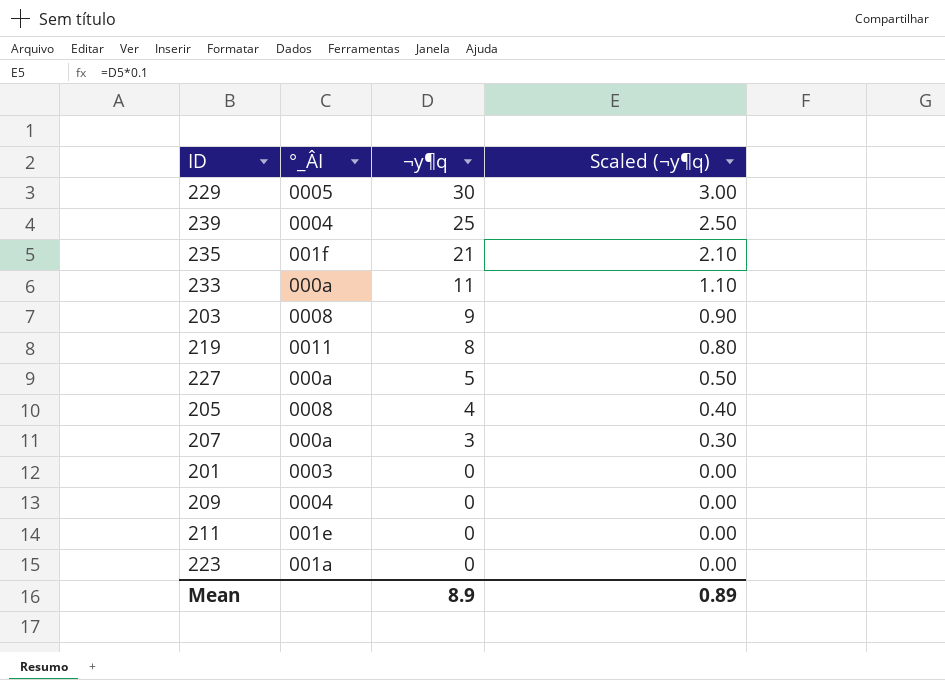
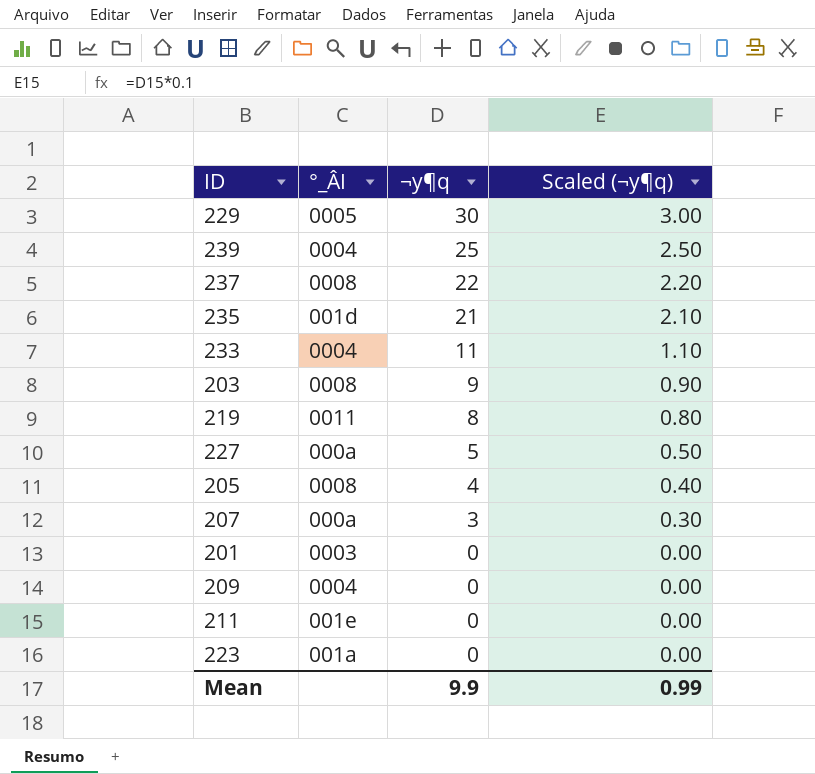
row 237: none -> 0008 | 22 | 2.20
235 | °_ÂI: 001f -> 001d
233 | °_ÂI: 000a -> 0004
Mean | ¬y¶q: 8.9 -> 9.9
Mean | Scaled (¬y¶q): 0.89 -> 0.99

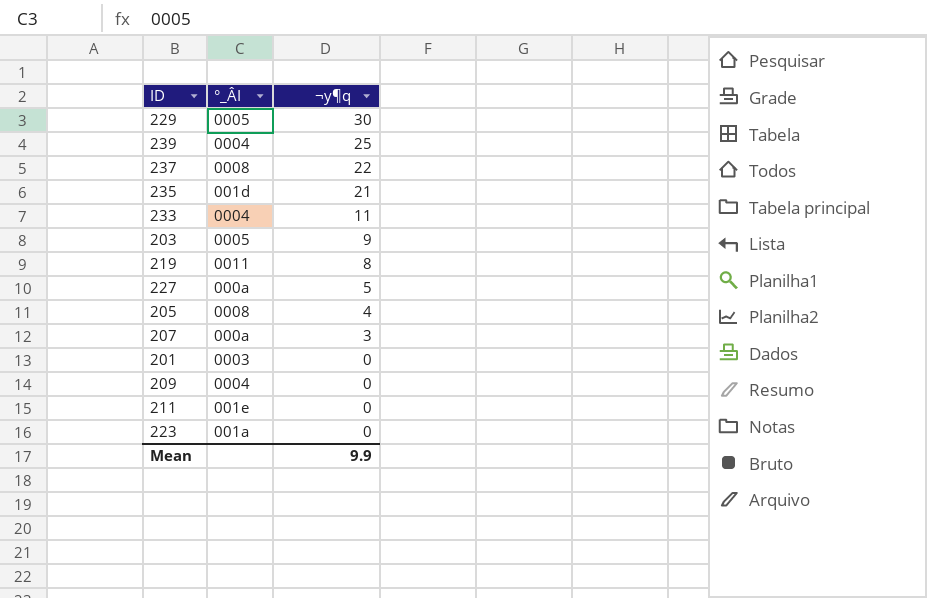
column Scaled (¬y¶q) | formula: [¬y¶q] * 0.1 -> none
203 | °_ÂI: 0008 -> 0005

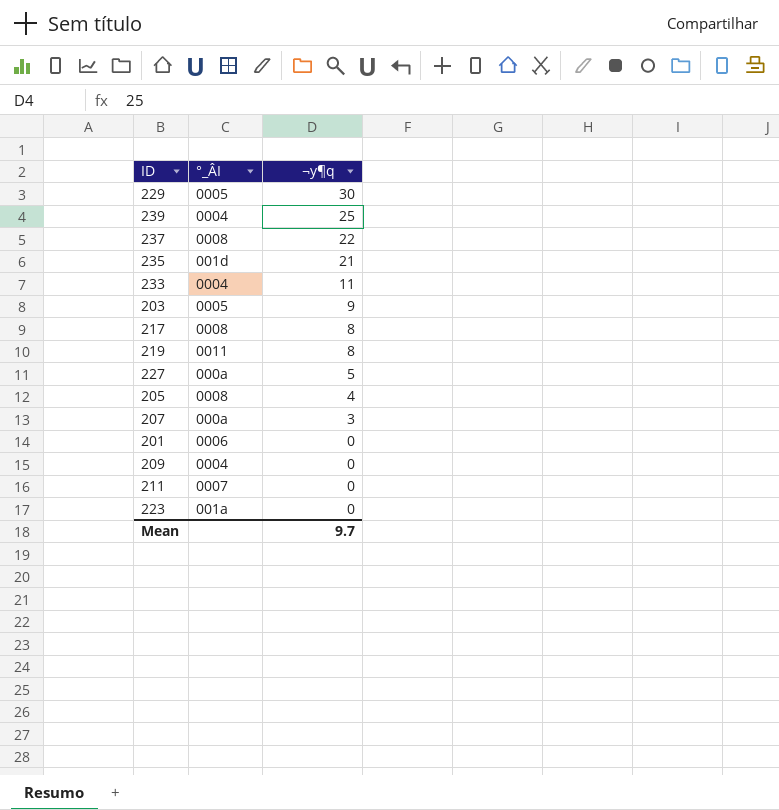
row 217: none -> 0008 | 8
201 | °_ÂI: 0003 -> 0006
211 | °_ÂI: 001e -> 0007
Mean | ¬y¶q: 9.9 -> 9.7

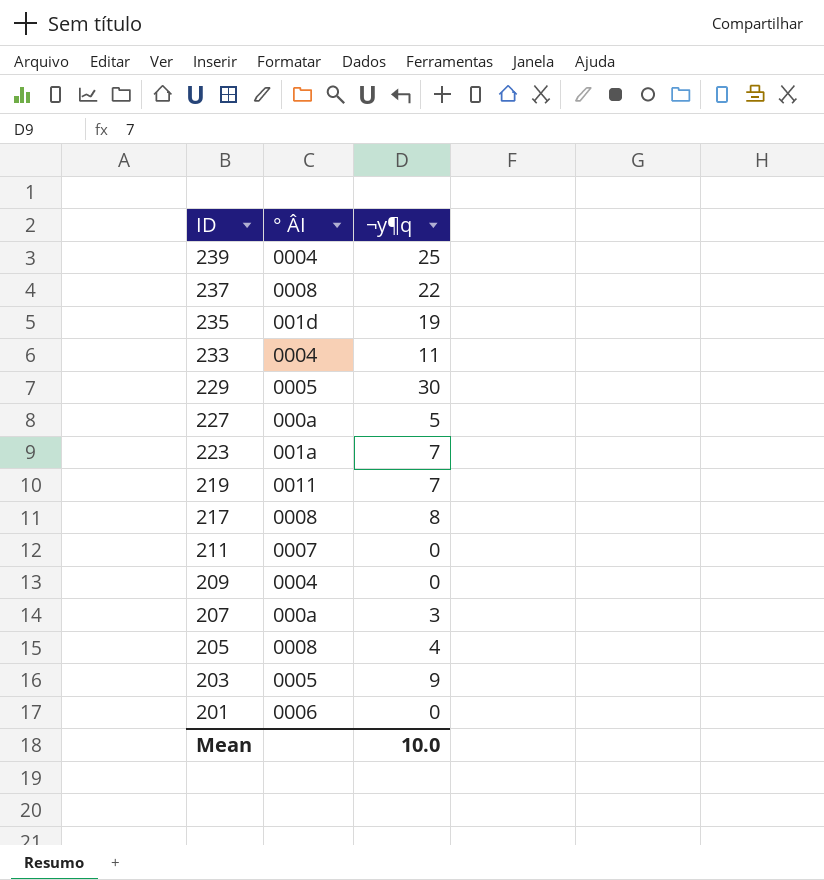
row order: ¬y¶q descending -> ID descending
column name: °_ÂI -> ° ÂI
235 | ¬y¶q: 21 -> 19
223 | ¬y¶q: 0 -> 7
219 | ¬y¶q: 8 -> 7
Mean | ¬y¶q: 9.7 -> 10.0

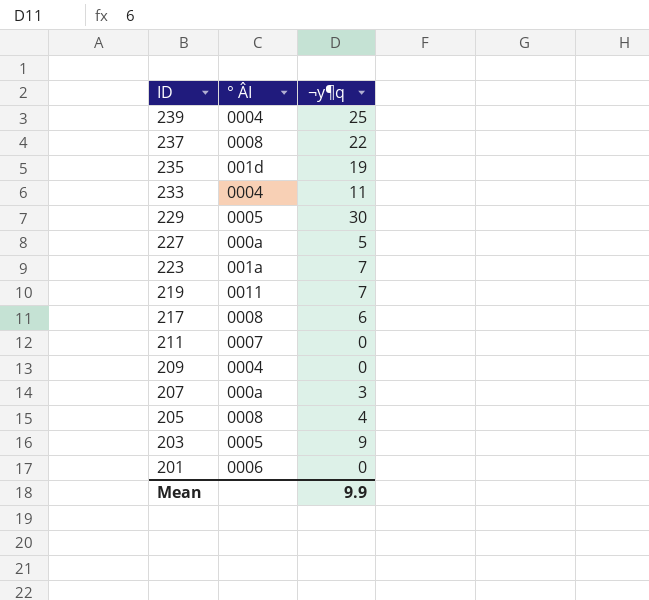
217 | ¬y¶q: 8 -> 6
Mean | ¬y¶q: 10.0 -> 9.9

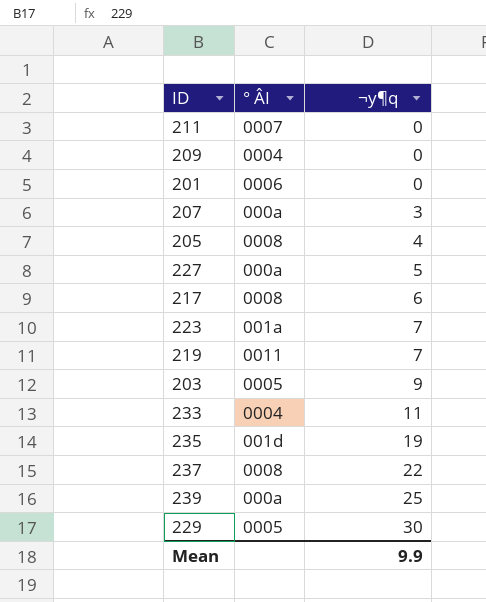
row order: ID descending -> ¬y¶q ascending
239 | ° ÂI: 0004 -> 000a

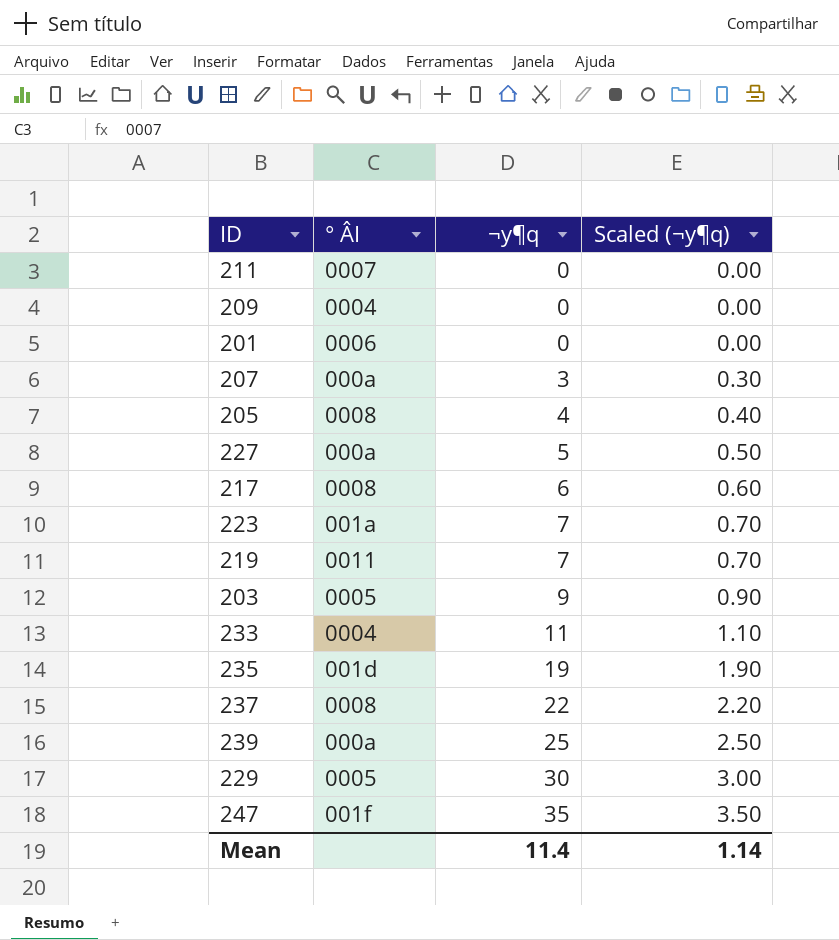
column Scaled (¬y¶q) | formula: none -> [¬y¶q] * 0.1
row 247: none -> 001f | 35 | 3.50
Mean | ¬y¶q: 9.9 -> 11.4

